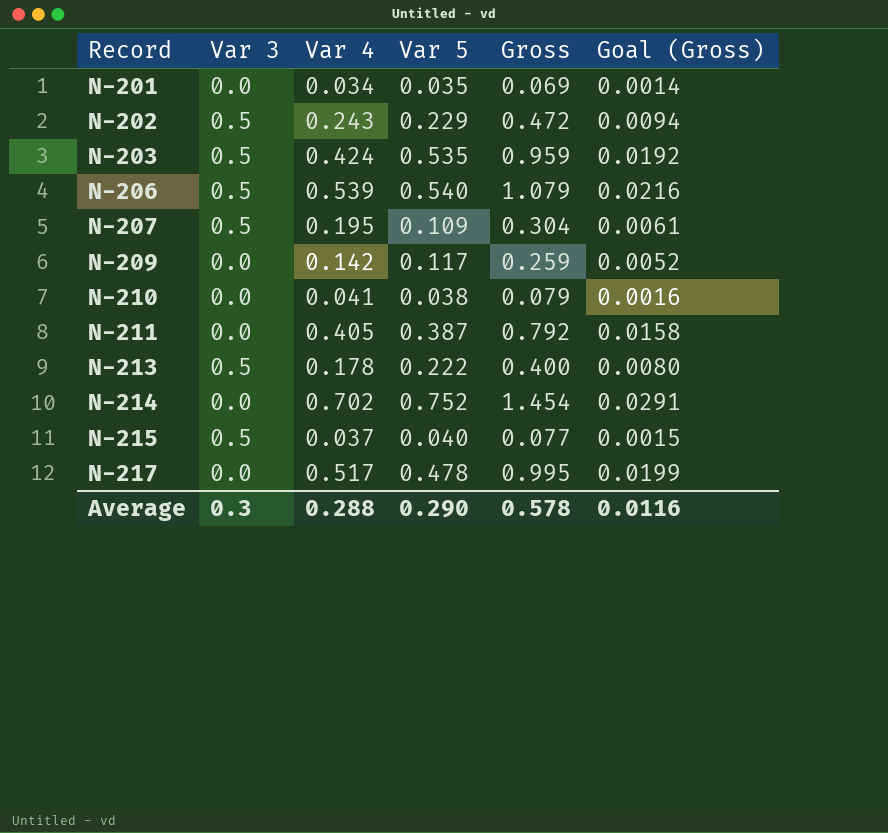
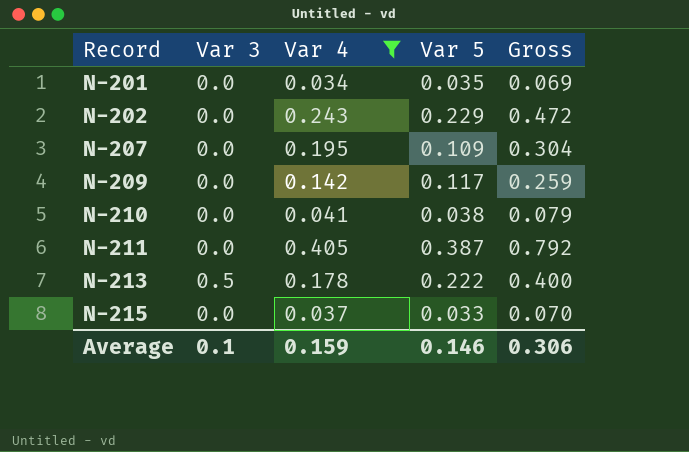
filter: none -> Var 4 <= 0.405
column Goal (Gross) | formula: [Gross] * 0.02 -> none
N-202 | Var 3: 0.5 -> 0.0
N-207 | Var 3: 0.5 -> 0.0
N-215 | Var 3: 0.5 -> 0.0
N-215 | Var 5: 0.040 -> 0.033
N-215 | Gross: 0.077 -> 0.070
Average | Var 3: 0.3 -> 0.1
Average | Var 4: 0.288 -> 0.159
Average | Var 5: 0.290 -> 0.146
Average | Gross: 0.578 -> 0.306

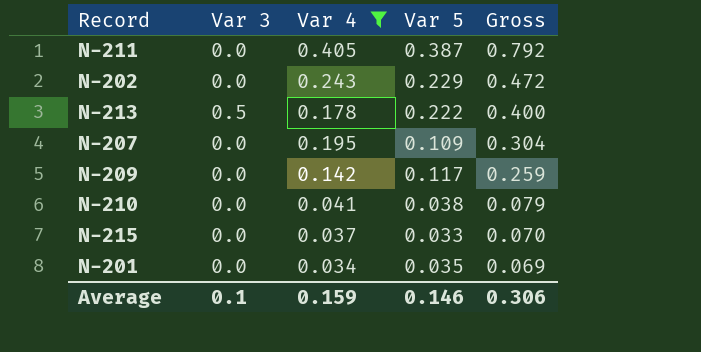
row order: Record ascending -> Gross descending

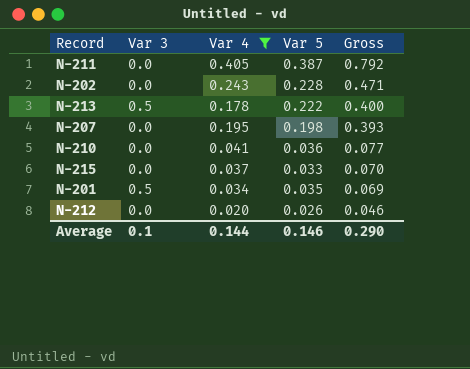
row N-209: 0.0 | 0.142 | 0.117 | 0.259 -> none
N-202 | Var 5: 0.229 -> 0.228
N-202 | Gross: 0.472 -> 0.471
N-207 | Var 5: 0.109 -> 0.198
N-207 | Gross: 0.304 -> 0.393
N-210 | Var 5: 0.038 -> 0.036
N-210 | Gross: 0.079 -> 0.077
N-201 | Var 3: 0.0 -> 0.5
row N-212: none -> 0.0 | 0.020 | 0.026 | 0.046
Average | Var 4: 0.159 -> 0.144
Average | Gross: 0.306 -> 0.290

